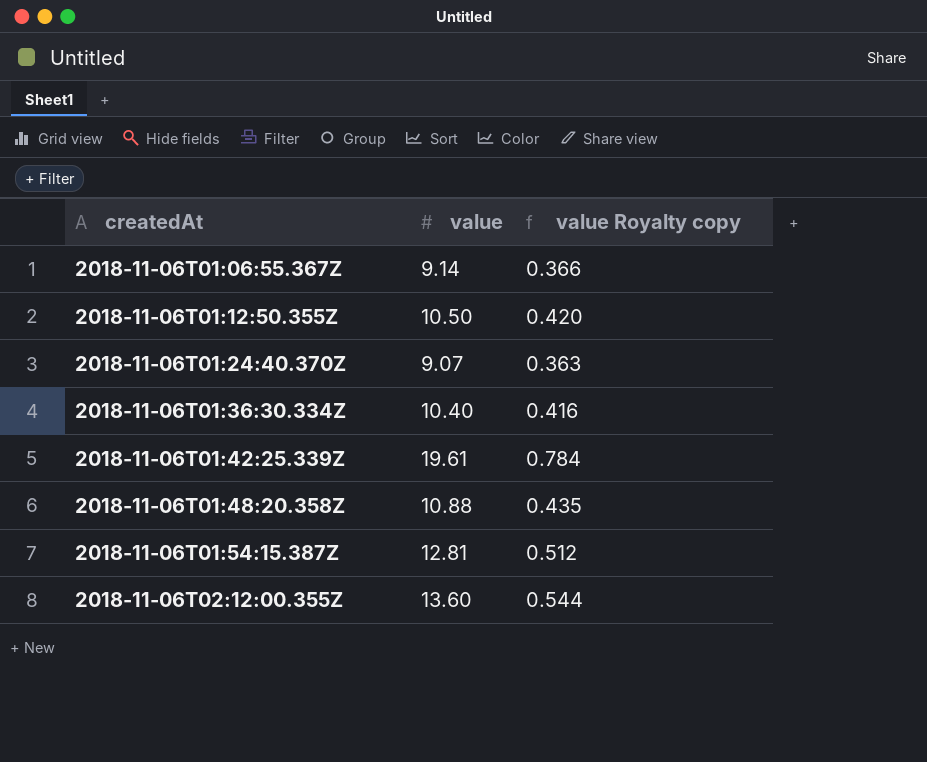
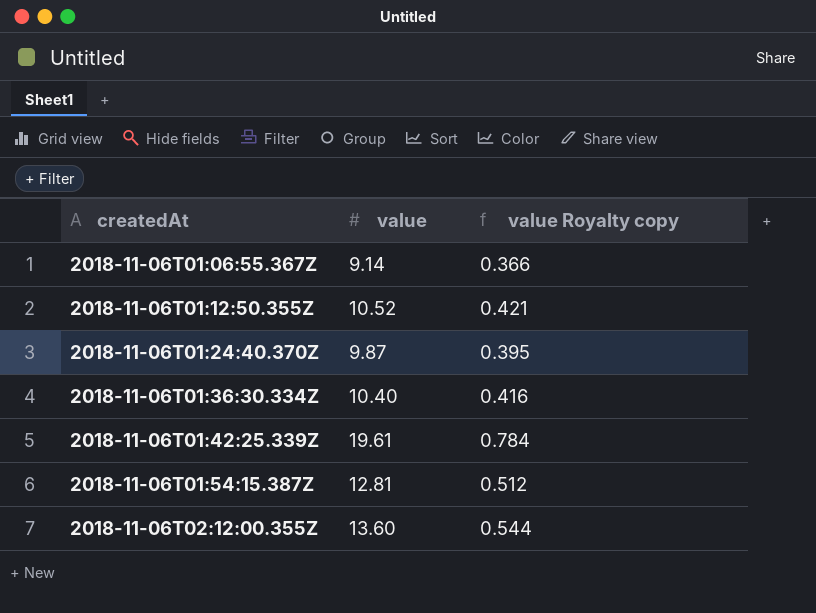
row 2018-11-06T01:48:20.358Z: 10.88 | 0.435 -> none
2018-11-06T01:12:50.355Z | value: 10.50 -> 10.52
2018-11-06T01:12:50.355Z | value Royalty copy: 0.420 -> 0.421
2018-11-06T01:24:40.370Z | value: 9.07 -> 9.87
2018-11-06T01:24:40.370Z | value Royalty copy: 0.363 -> 0.395

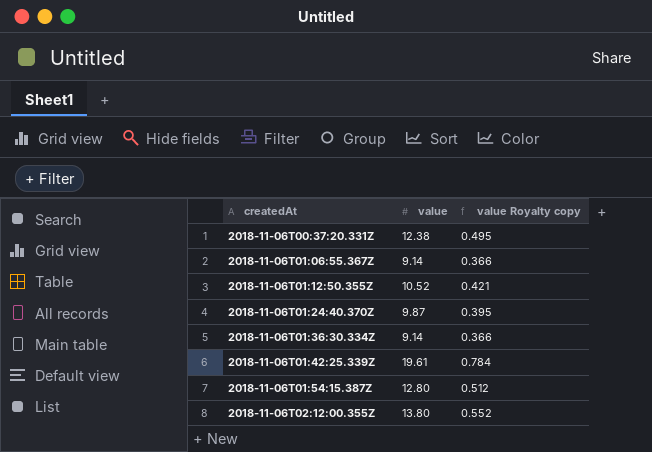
row 2018-11-06T00:37:20.331Z: none -> 12.38 | 0.495
2018-11-06T01:36:30.334Z | value: 10.40 -> 9.14
2018-11-06T01:36:30.334Z | value Royalty copy: 0.416 -> 0.366
2018-11-06T01:54:15.387Z | value: 12.81 -> 12.80
2018-11-06T02:12:00.355Z | value: 13.60 -> 13.80
2018-11-06T02:12:00.355Z | value Royalty copy: 0.544 -> 0.552

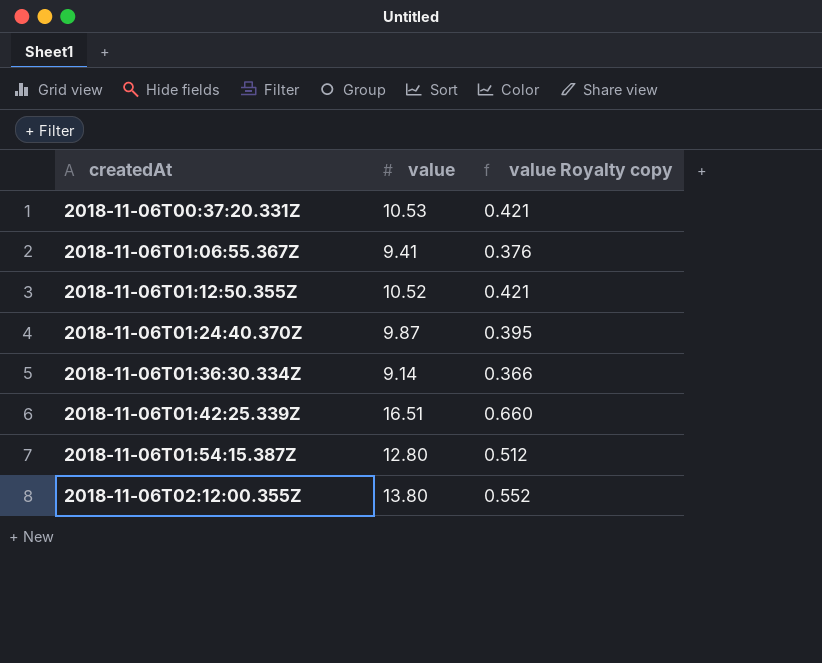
2018-11-06T00:37:20.331Z | value: 12.38 -> 10.53
2018-11-06T00:37:20.331Z | value Royalty copy: 0.495 -> 0.421
2018-11-06T01:06:55.367Z | value: 9.14 -> 9.41
2018-11-06T01:06:55.367Z | value Royalty copy: 0.366 -> 0.376
2018-11-06T01:42:25.339Z | value: 19.61 -> 16.51
2018-11-06T01:42:25.339Z | value Royalty copy: 0.784 -> 0.660

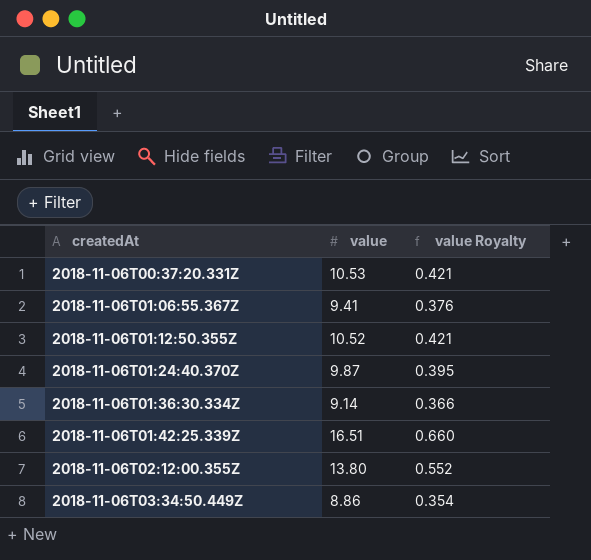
column name: value Royalty copy -> value Royalty
row 2018-11-06T01:54:15.387Z: 12.80 | 0.512 -> none
row 2018-11-06T03:34:50.449Z: none -> 8.86 | 0.354

